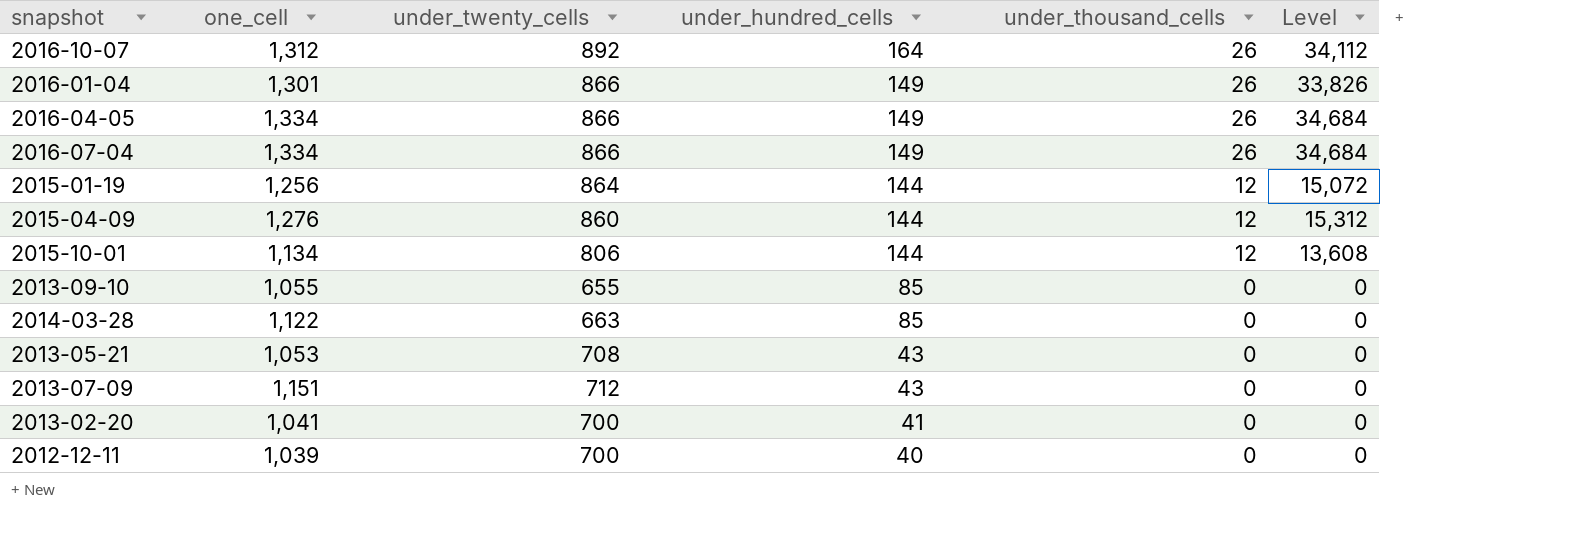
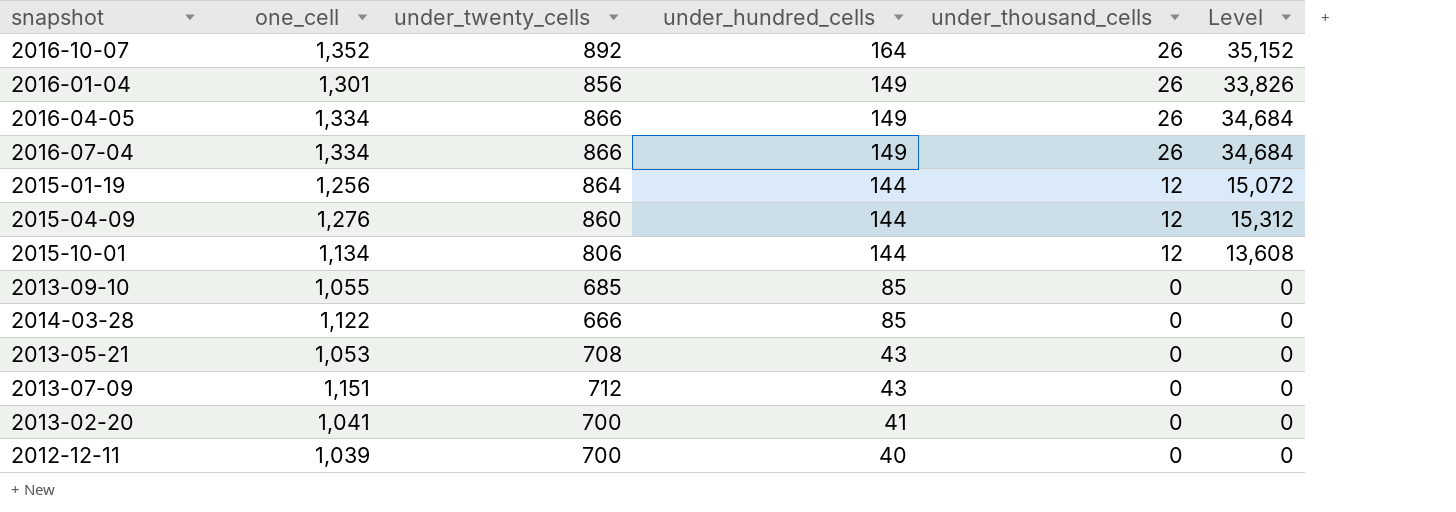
2016-10-07 | one_cell: 1,312 -> 1,352
2016-10-07 | Level: 34,112 -> 35,152
2016-01-04 | under_twenty_cells: 866 -> 856
2013-09-10 | under_twenty_cells: 655 -> 685
2014-03-28 | under_twenty_cells: 663 -> 666

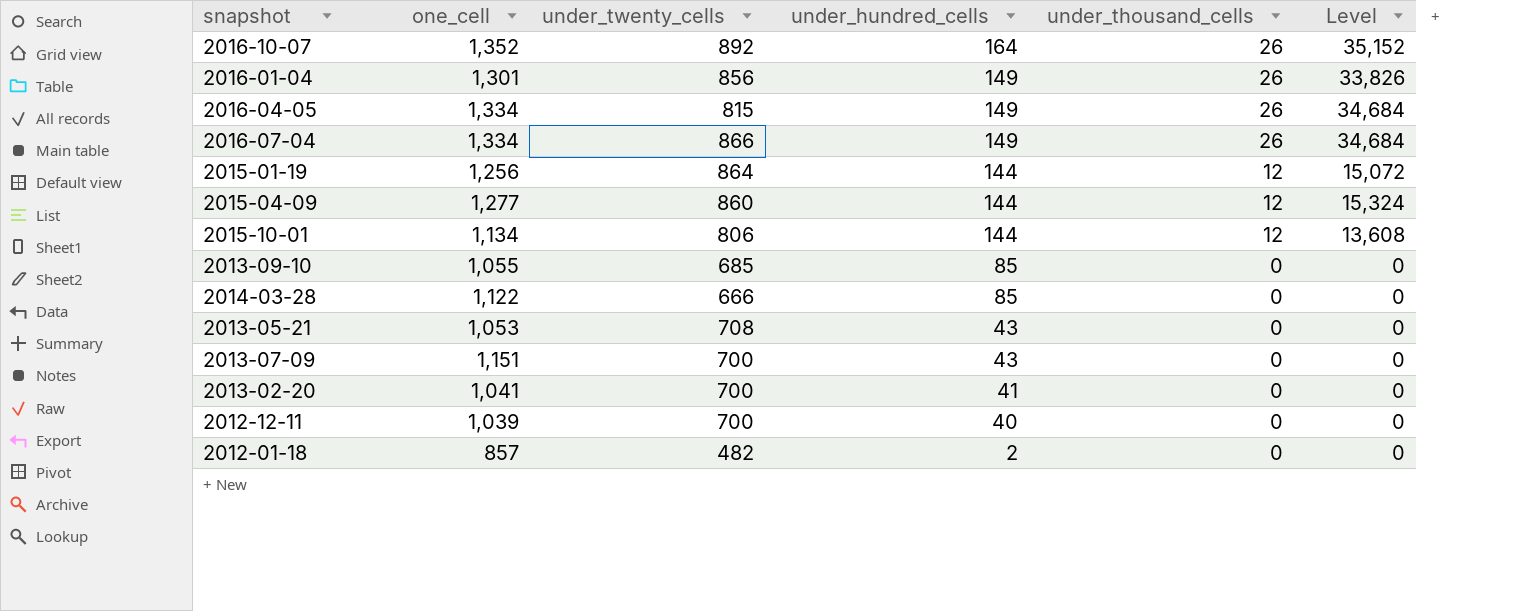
2016-04-05 | under_twenty_cells: 866 -> 815
2015-04-09 | one_cell: 1,276 -> 1,277
2015-04-09 | Level: 15,312 -> 15,324
2013-07-09 | under_twenty_cells: 712 -> 700
row 2012-01-18: none -> 857 | 482 | 2 | 0 | 0

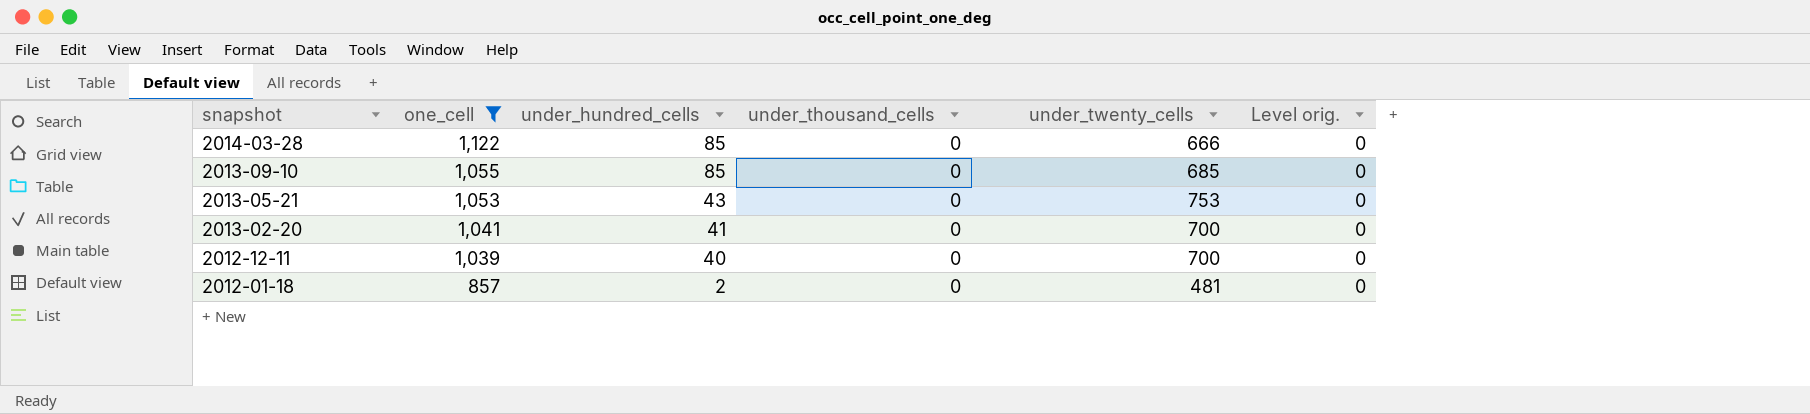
filter: none -> one_cell <= 1,122
row order: under_hundred_cells descending -> snapshot descending
column under_twenty_cells | position: 3 -> 5
column name: Level -> Level orig.
2013-05-21 | under_twenty_cells: 708 -> 753
2012-01-18 | under_twenty_cells: 482 -> 481

